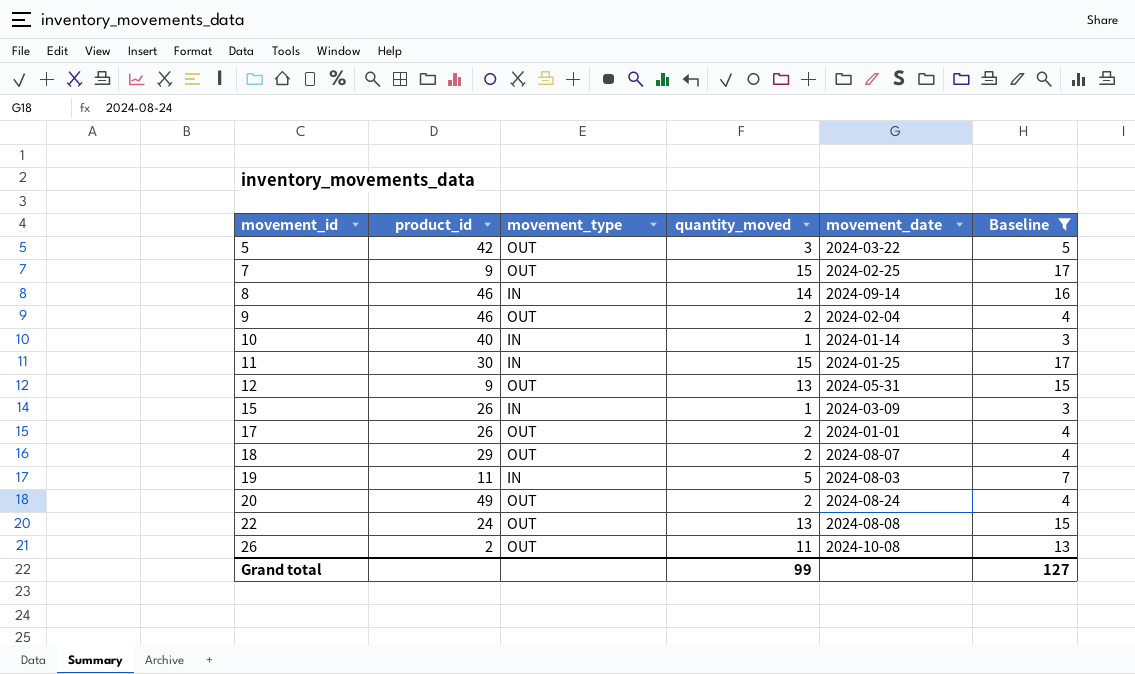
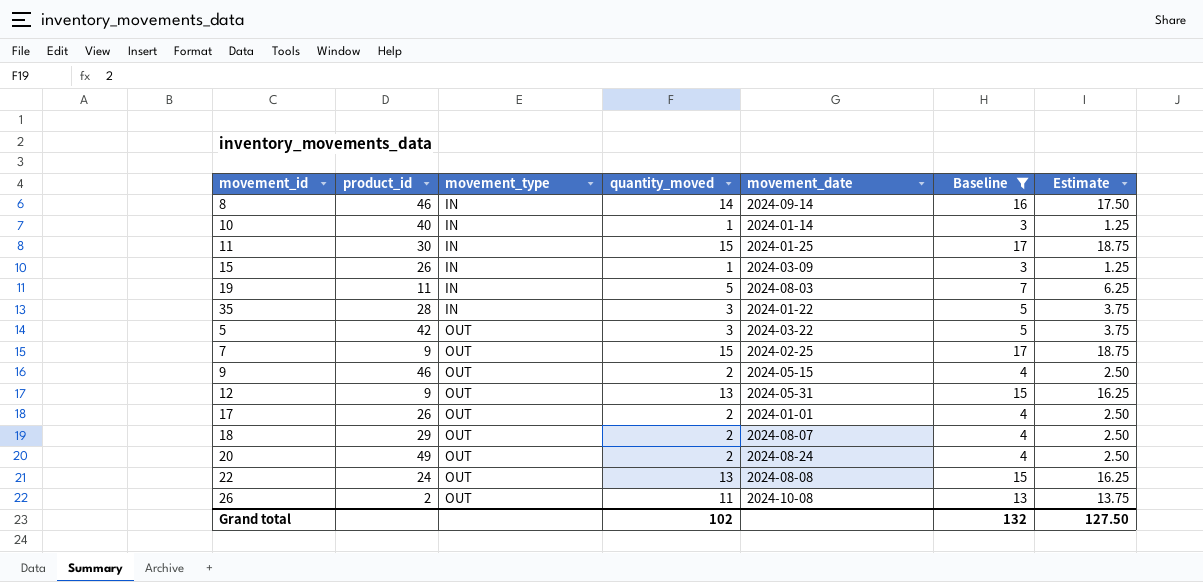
row order: movement_id ascending -> movement_type ascending
column Estimate | formula: none -> [quantity_moved] * 1.25
row 35: none -> 28 | IN | 3 | 2024-01-22 | 5 | 3.75
9 | movement_date: 2024-02-04 -> 2024-05-15
Grand total | quantity_moved: 99 -> 102
Grand total | Baseline: 127 -> 132

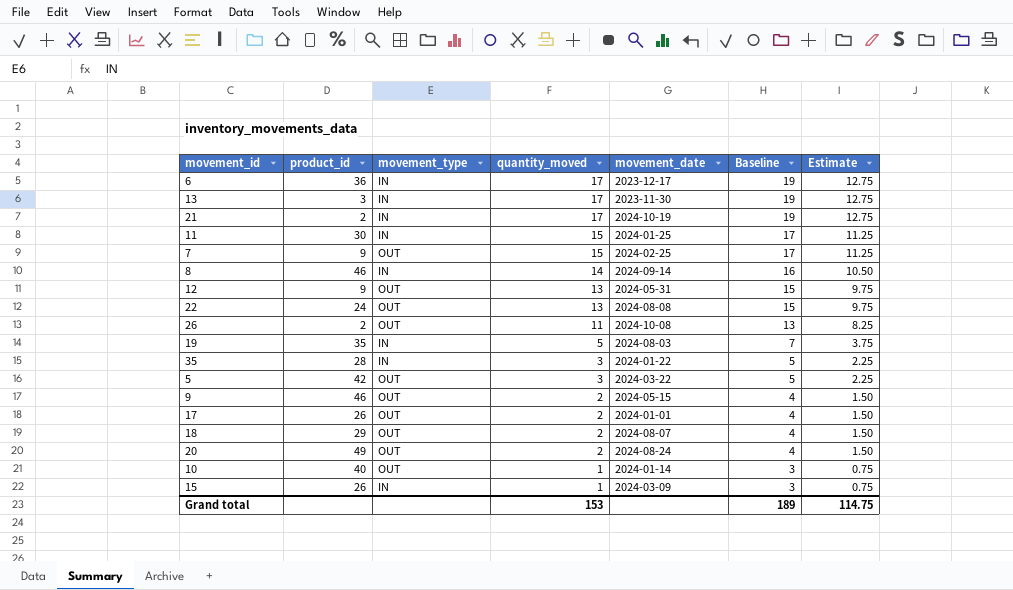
filter: Baseline != 19 -> none
row order: movement_type ascending -> quantity_moved descending
column Estimate | formula: [quantity_moved] * 1.25 -> [quantity_moved] * 0.75
19 | product_id: 11 -> 35
10 | movement_type: IN -> OUT
Grand total | quantity_moved: 102 -> 153
Grand total | Baseline: 132 -> 189
Grand total | Estimate: 127.50 -> 114.75

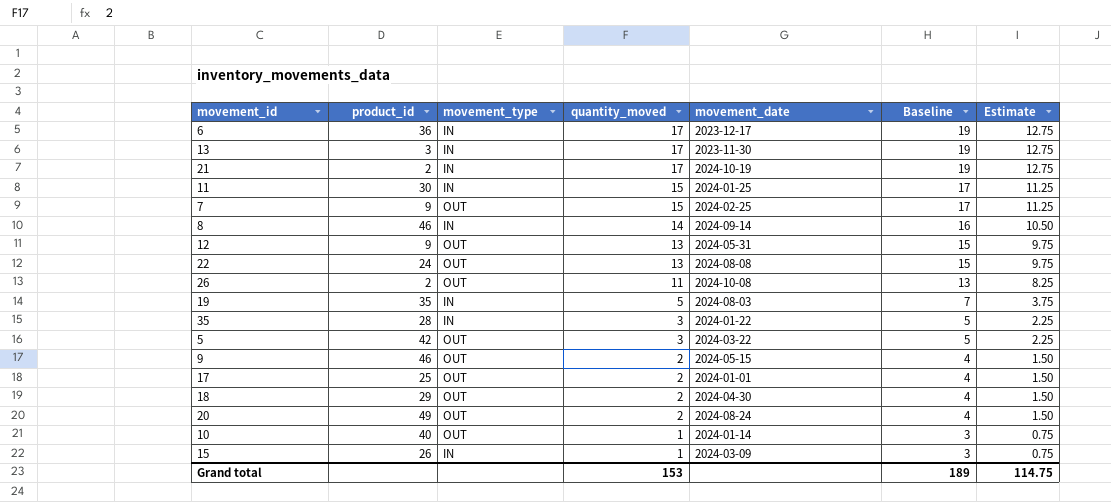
17 | product_id: 26 -> 25
18 | movement_date: 2024-08-07 -> 2024-04-30

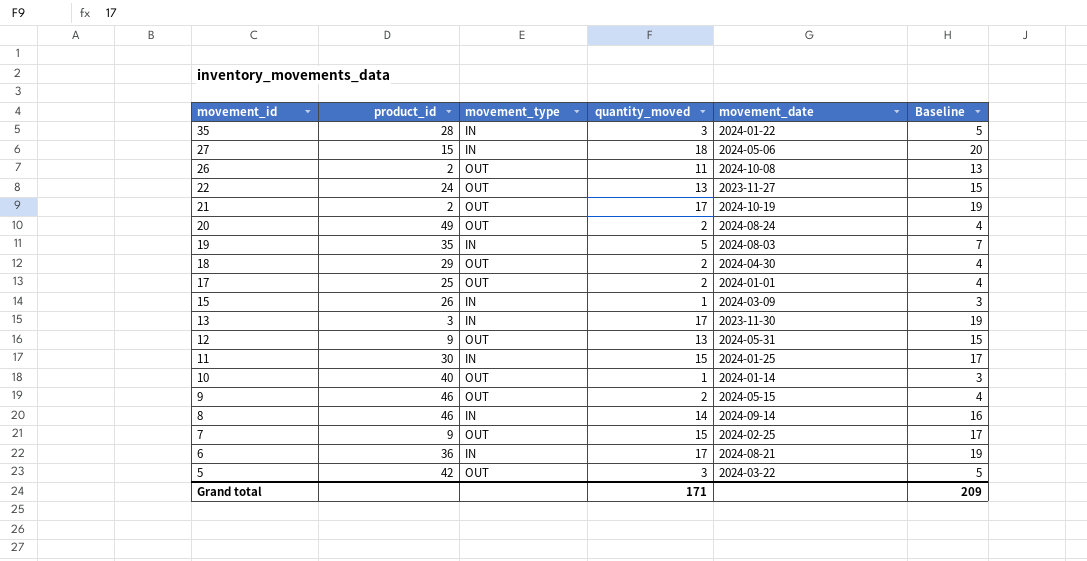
row order: quantity_moved descending -> movement_id descending
column Estimate | formula: [quantity_moved] * 0.75 -> none
row 27: none -> 15 | IN | 18 | 2024-05-06 | 20
22 | movement_date: 2024-08-08 -> 2023-11-27
21 | movement_type: IN -> OUT
6 | movement_date: 2023-12-17 -> 2024-08-21
Grand total | quantity_moved: 153 -> 171
Grand total | Baseline: 189 -> 209

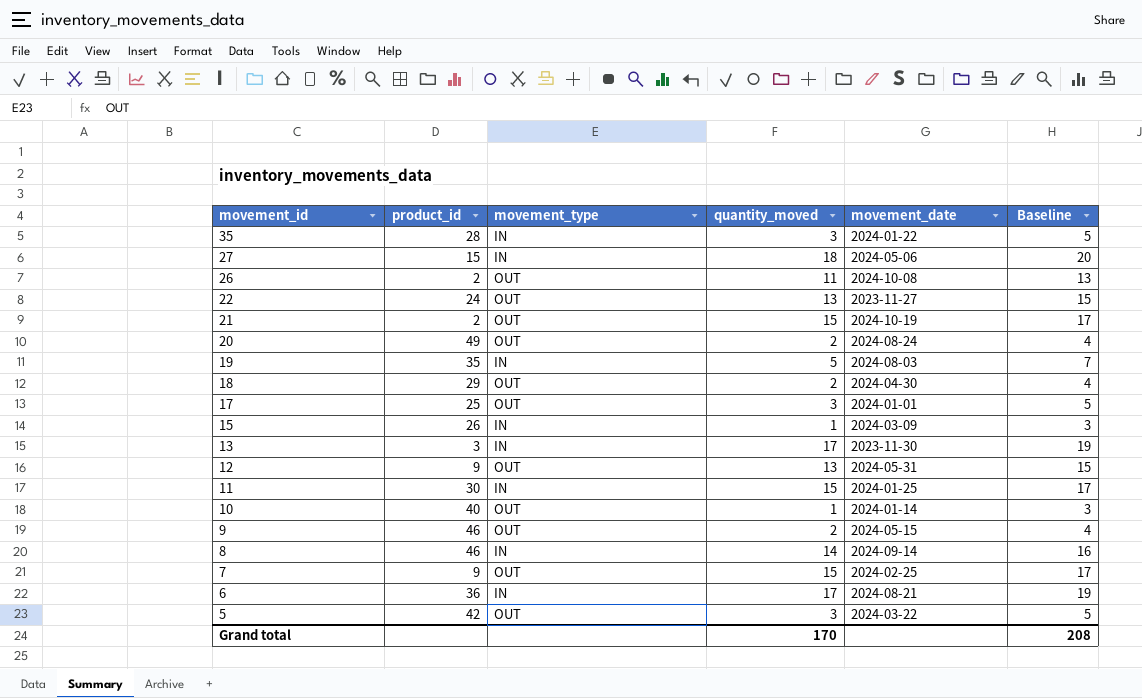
21 | quantity_moved: 17 -> 15
21 | Baseline: 19 -> 17
17 | quantity_moved: 2 -> 3
17 | Baseline: 4 -> 5
Grand total | quantity_moved: 171 -> 170
Grand total | Baseline: 209 -> 208

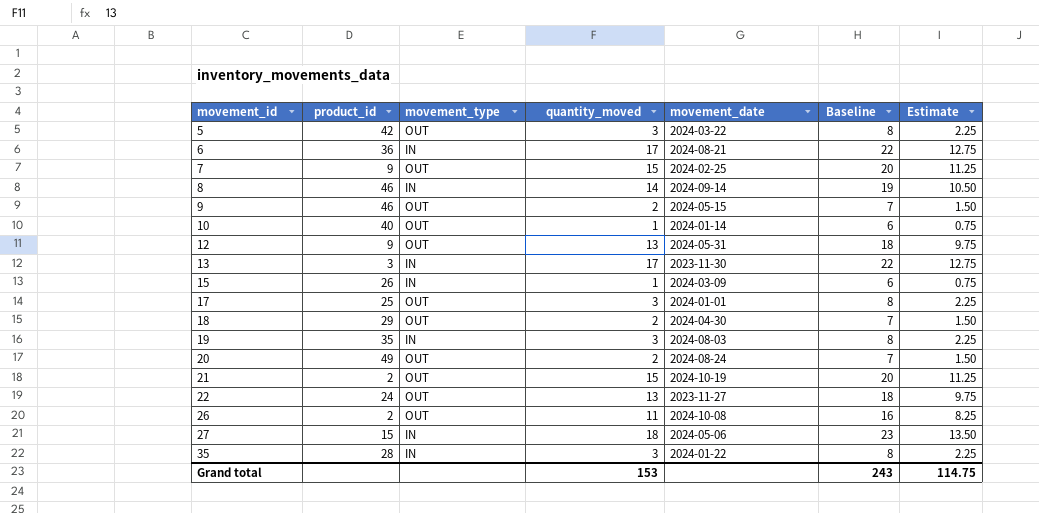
row order: movement_id descending -> movement_id ascending
column Baseline | formula: [quantity_moved] + 2 -> [quantity_moved] + 5
column Estimate | formula: none -> [quantity_moved] * 0.75
row 11: 30 | IN | 15 | 2024-01-25 | 17 -> none
19 | quantity_moved: 5 -> 3
Grand total | quantity_moved: 170 -> 153
Grand total | Baseline: 208 -> 243

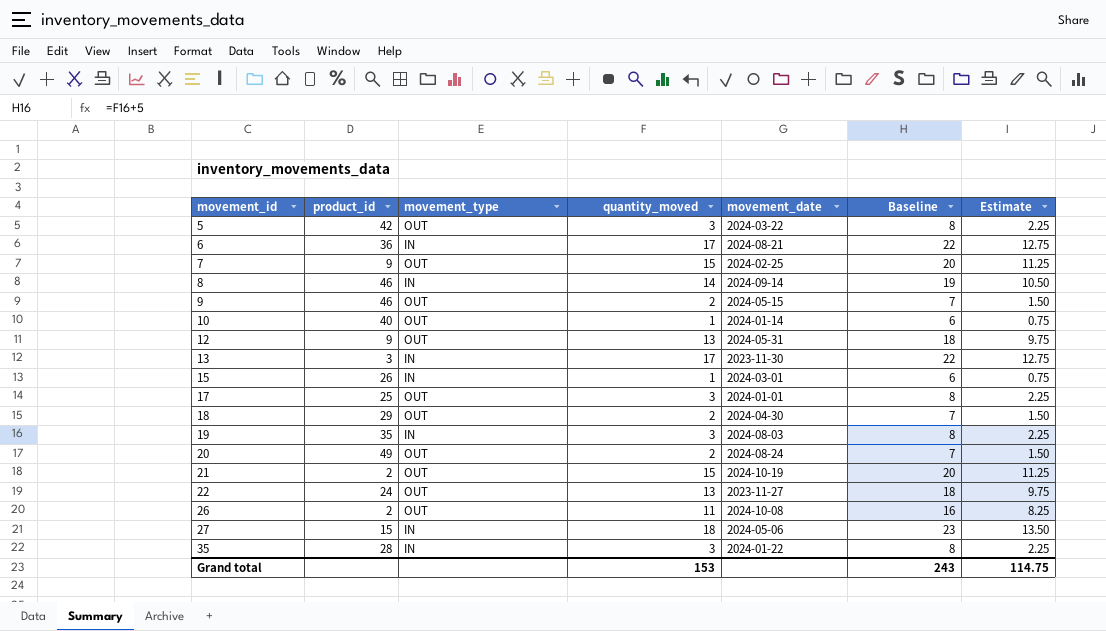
15 | movement_date: 2024-03-09 -> 2024-03-01

